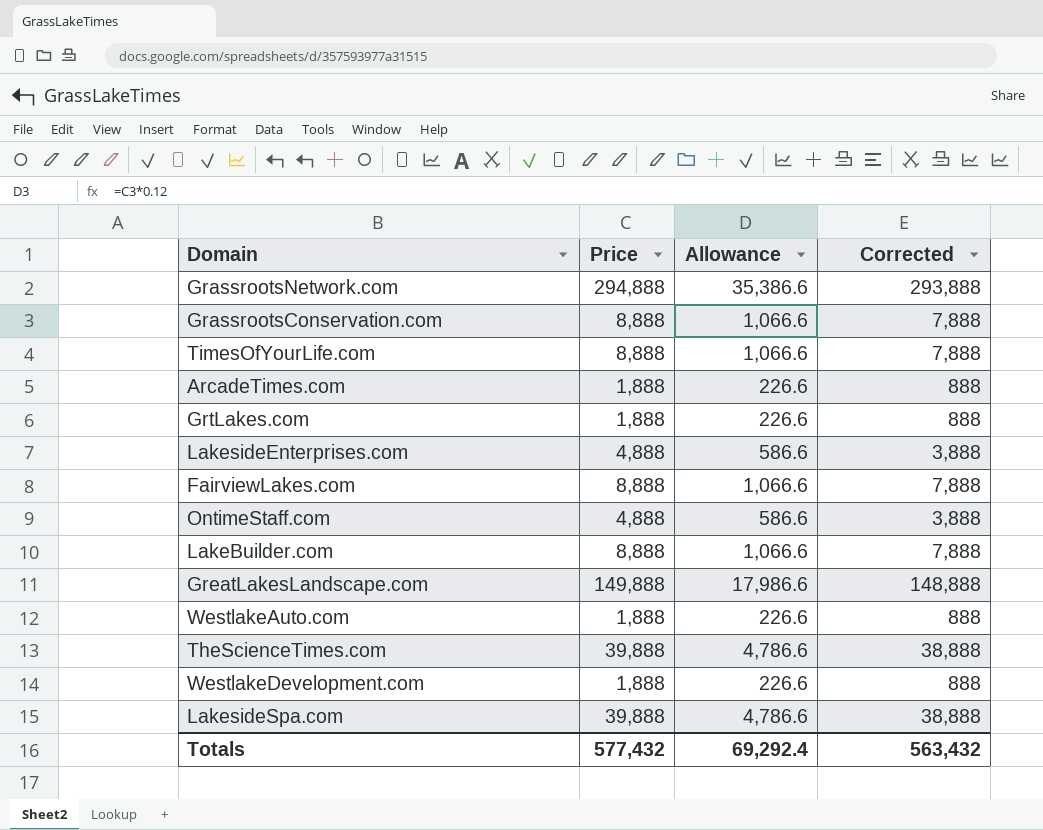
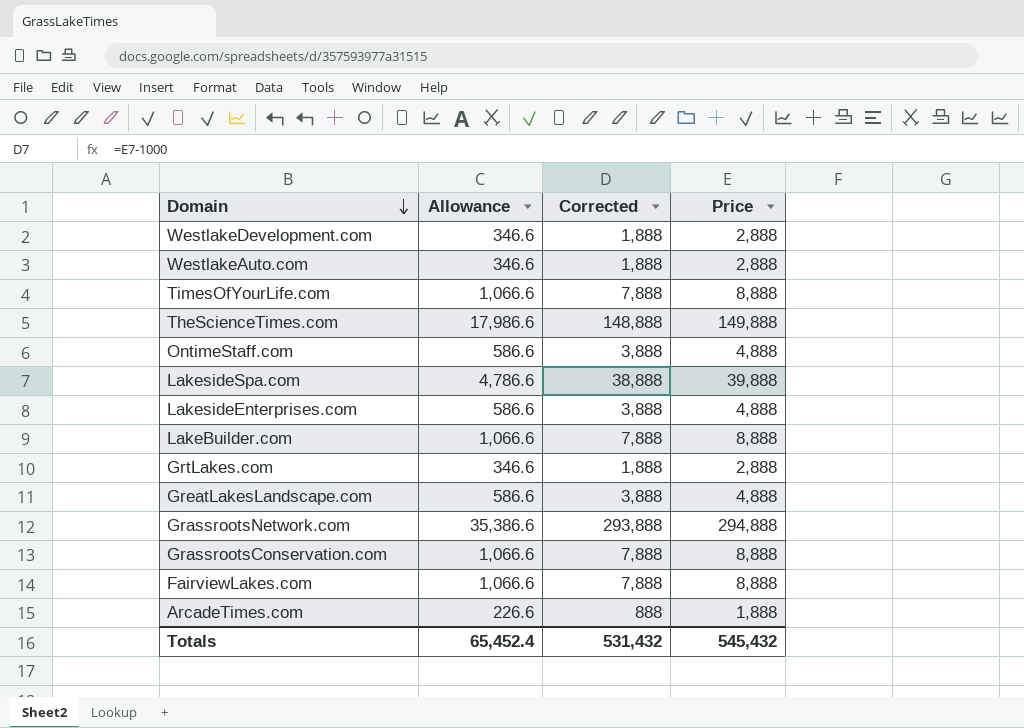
row order: none -> Domain descending
column Price | position: 2 -> 4
WestlakeDevelopment.com | Allowance: 226.6 -> 346.6
WestlakeDevelopment.com | Corrected: 888 -> 1,888
WestlakeDevelopment.com | Price: 1,888 -> 2,888
WestlakeAuto.com | Allowance: 226.6 -> 346.6
WestlakeAuto.com | Corrected: 888 -> 1,888
WestlakeAuto.com | Price: 1,888 -> 2,888
TheScienceTimes.com | Allowance: 4,786.6 -> 17,986.6
TheScienceTimes.com | Corrected: 38,888 -> 148,888
TheScienceTimes.com | Price: 39,888 -> 149,888
GrtLakes.com | Allowance: 226.6 -> 346.6
GrtLakes.com | Corrected: 888 -> 1,888
GrtLakes.com | Price: 1,888 -> 2,888
GreatLakesLandscape.com | Allowance: 17,986.6 -> 586.6
GreatLakesLandscape.com | Corrected: 148,888 -> 3,888
GreatLakesLandscape.com | Price: 149,888 -> 4,888
Totals | Allowance: 69,292.4 -> 65,452.4
Totals | Corrected: 563,432 -> 531,432
Totals | Price: 577,432 -> 545,432

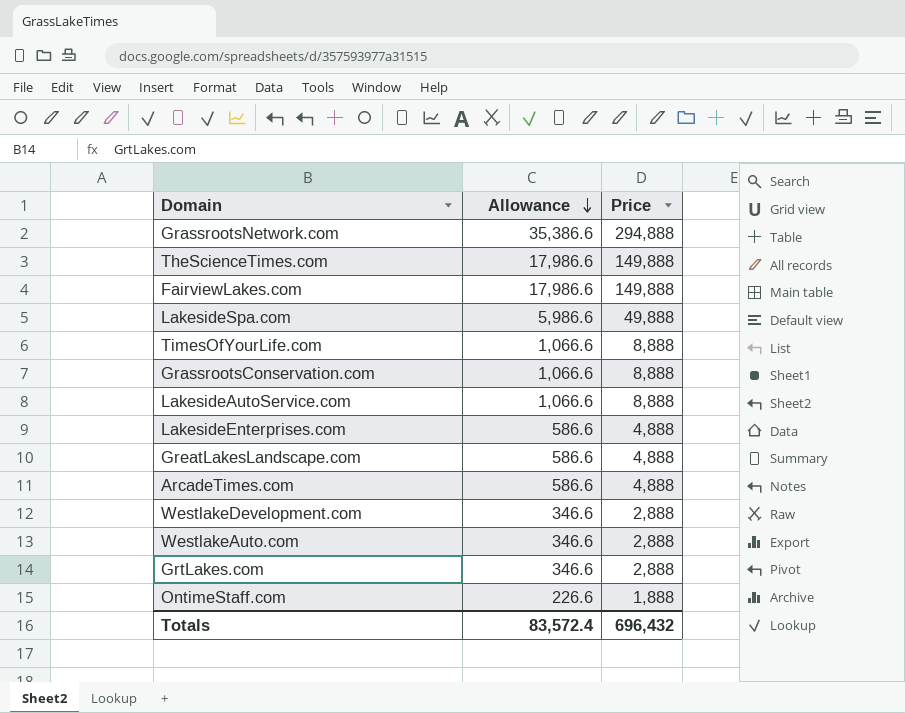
row order: Domain descending -> Allowance descending
column Corrected | formula: [Price] - 1000 -> none
row LakeBuilder.com: 1,066.6 | 7,888 | 8,888 -> none
FairviewLakes.com | Allowance: 1,066.6 -> 17,986.6
FairviewLakes.com | Price: 8,888 -> 149,888
LakesideSpa.com | Allowance: 4,786.6 -> 5,986.6
LakesideSpa.com | Price: 39,888 -> 49,888
row LakesideAutoService.com: none -> 1,066.6 | 8,888
ArcadeTimes.com | Allowance: 226.6 -> 586.6
ArcadeTimes.com | Price: 1,888 -> 4,888
OntimeStaff.com | Allowance: 586.6 -> 226.6
OntimeStaff.com | Price: 4,888 -> 1,888
Totals | Allowance: 65,452.4 -> 83,572.4
Totals | Price: 545,432 -> 696,432

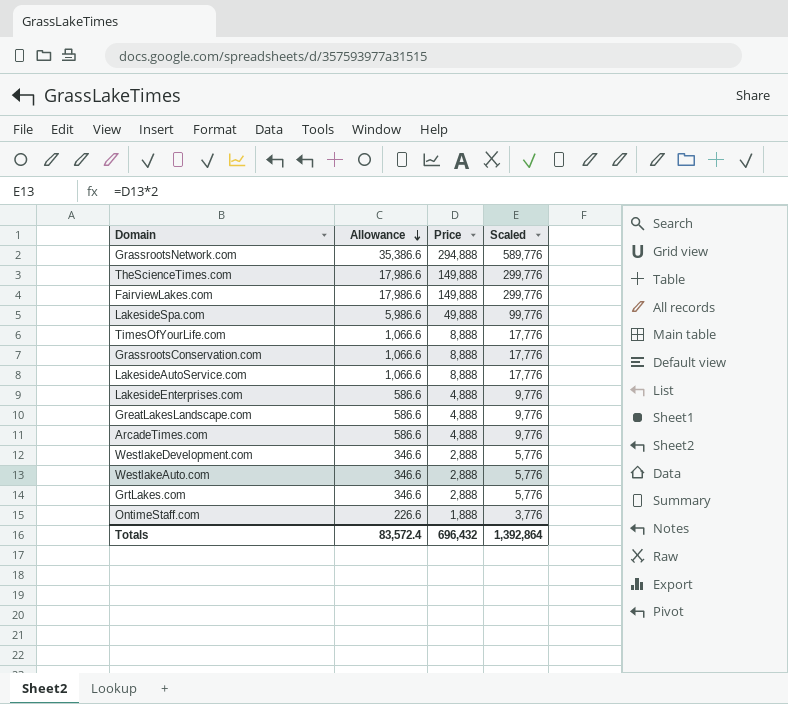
column Scaled | formula: none -> [Price] * 2

